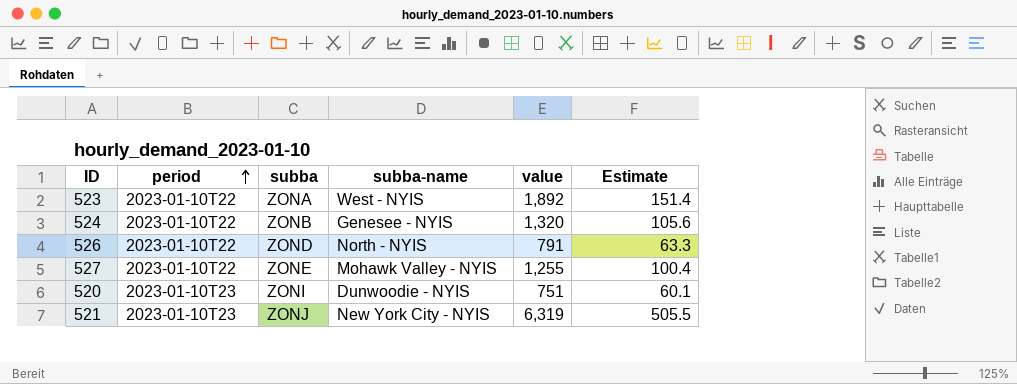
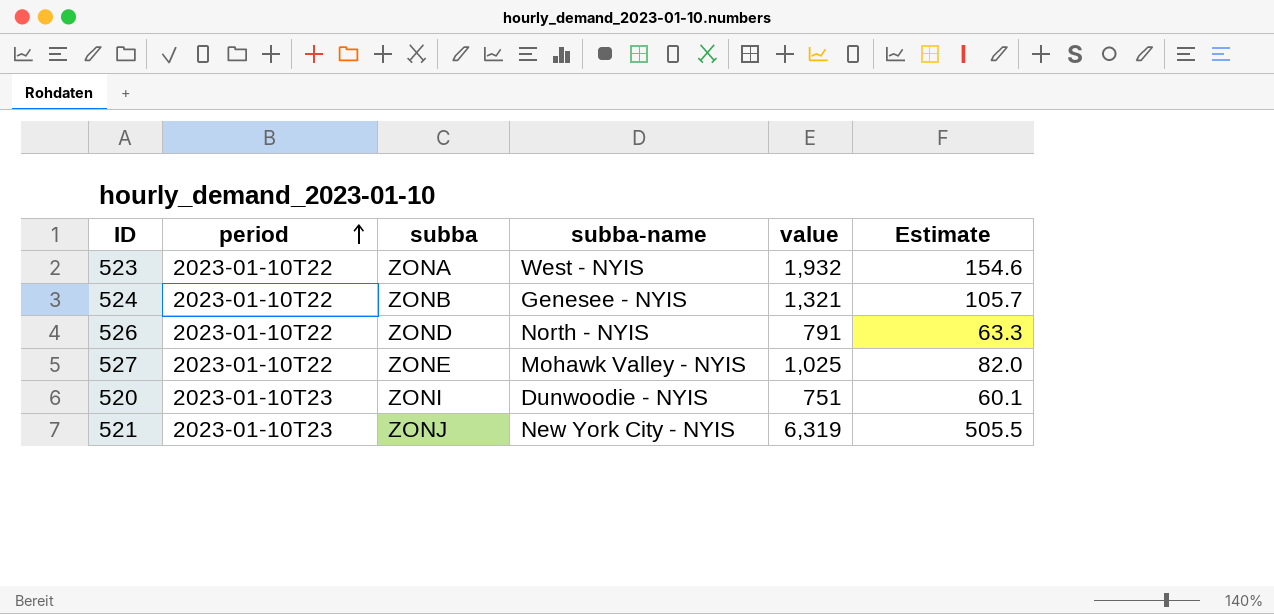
523 | value: 1,892 -> 1,932
523 | Estimate: 151.4 -> 154.6
524 | value: 1,320 -> 1,321
524 | Estimate: 105.6 -> 105.7
527 | value: 1,255 -> 1,025
527 | Estimate: 100.4 -> 82.0

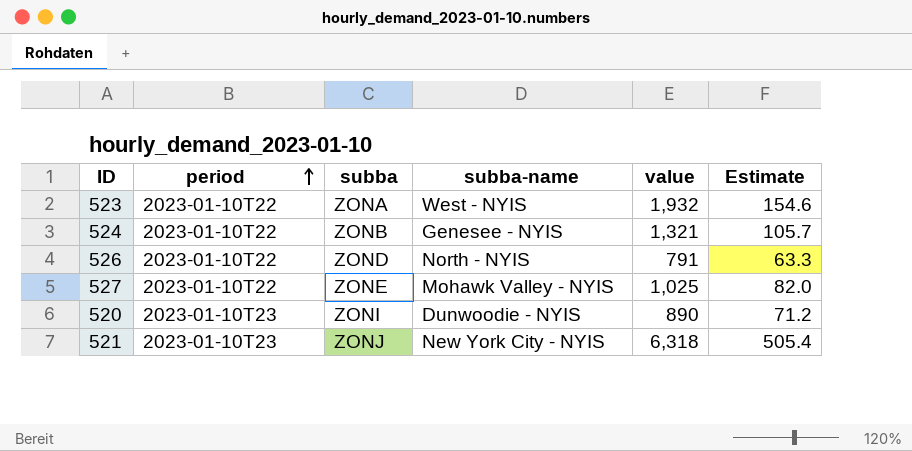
520 | value: 751 -> 890
520 | Estimate: 60.1 -> 71.2
521 | value: 6,319 -> 6,318
521 | Estimate: 505.5 -> 505.4

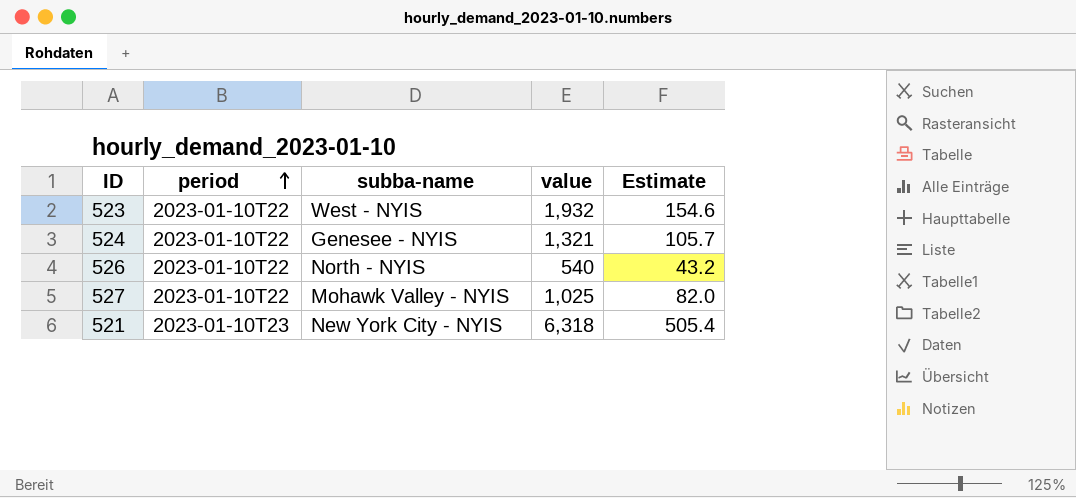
column subba | position: 3 -> none
row 520: 2023-01-10T23 | ZONI | Dunwoodie - NYIS | 890 | 71.2 -> none
526 | value: 791 -> 540
526 | Estimate: 63.3 -> 43.2

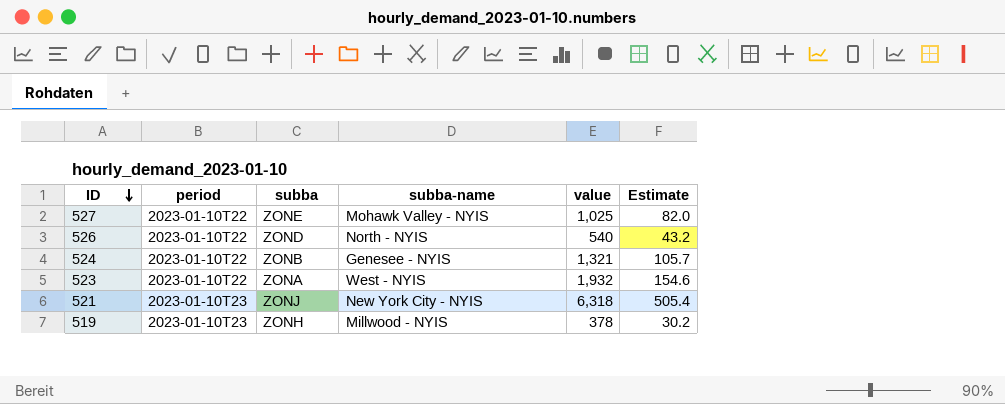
row order: period ascending -> ID descending
column subba | position: none -> 3
row 519: none -> 2023-01-10T23 | ZONH | Millwood - NYIS | 378 | 30.2

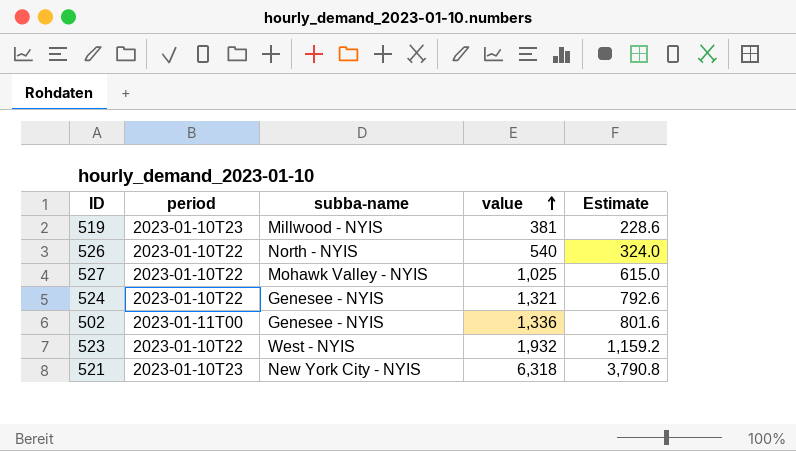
row order: ID descending -> value ascending
column subba | position: 3 -> none
column Estimate | formula: [value] * 0.08 -> [value] * 0.6
519 | value: 378 -> 381
row 502: none -> 2023-01-11T00 | Genesee - NYIS | 1,336 | 801.6

